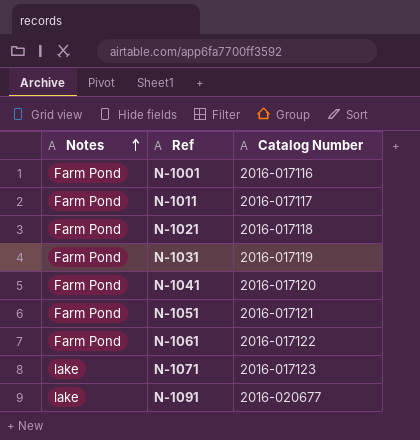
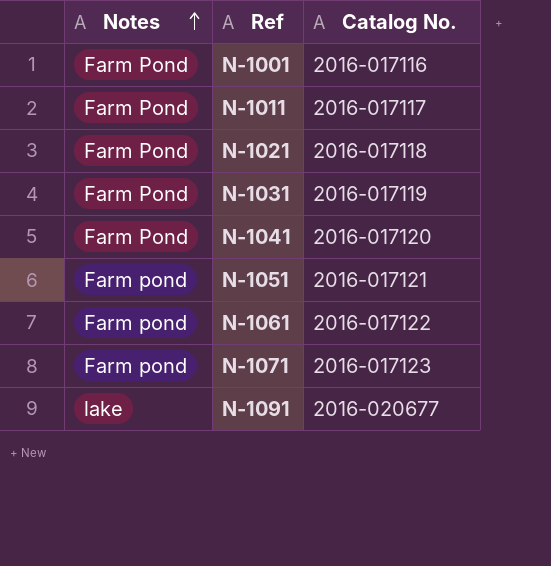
column name: Catalog Number -> Catalog No.
N-1051 | Notes: Farm Pond -> Farm pond
N-1061 | Notes: Farm Pond -> Farm pond
N-1071 | Notes: lake -> Farm pond

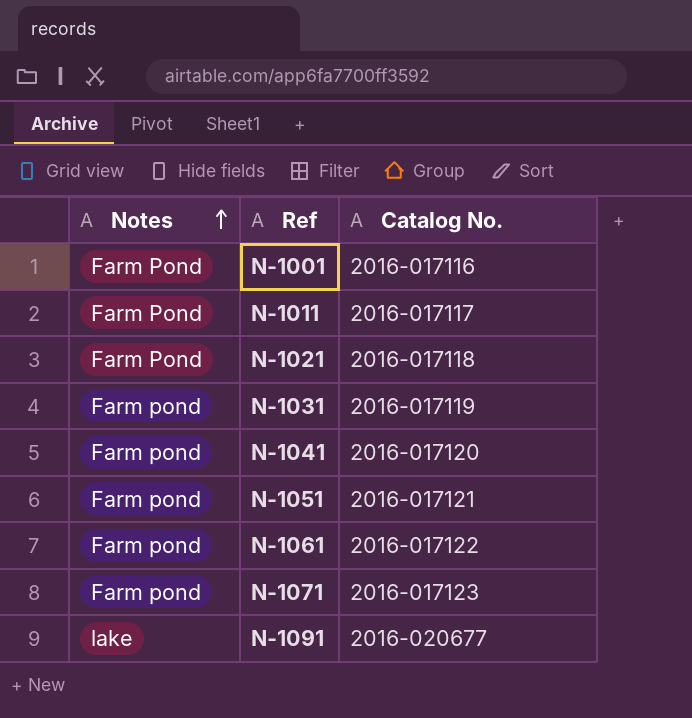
N-1031 | Notes: Farm Pond -> Farm pond
N-1041 | Notes: Farm Pond -> Farm pond

